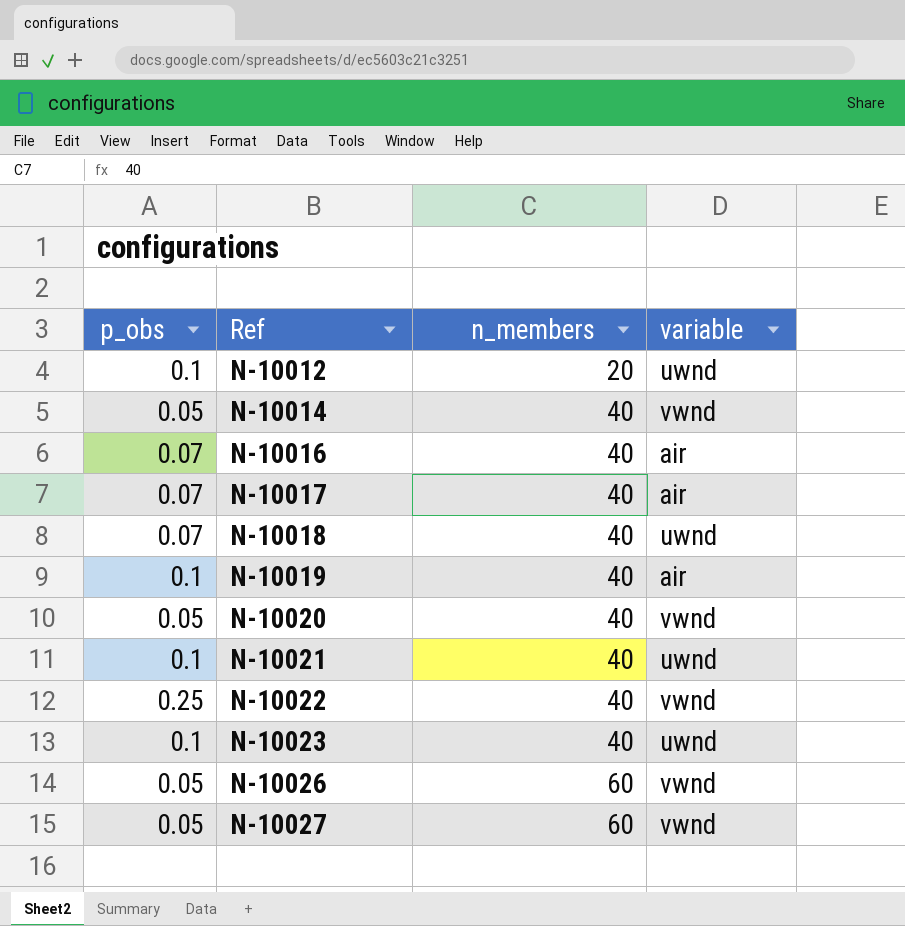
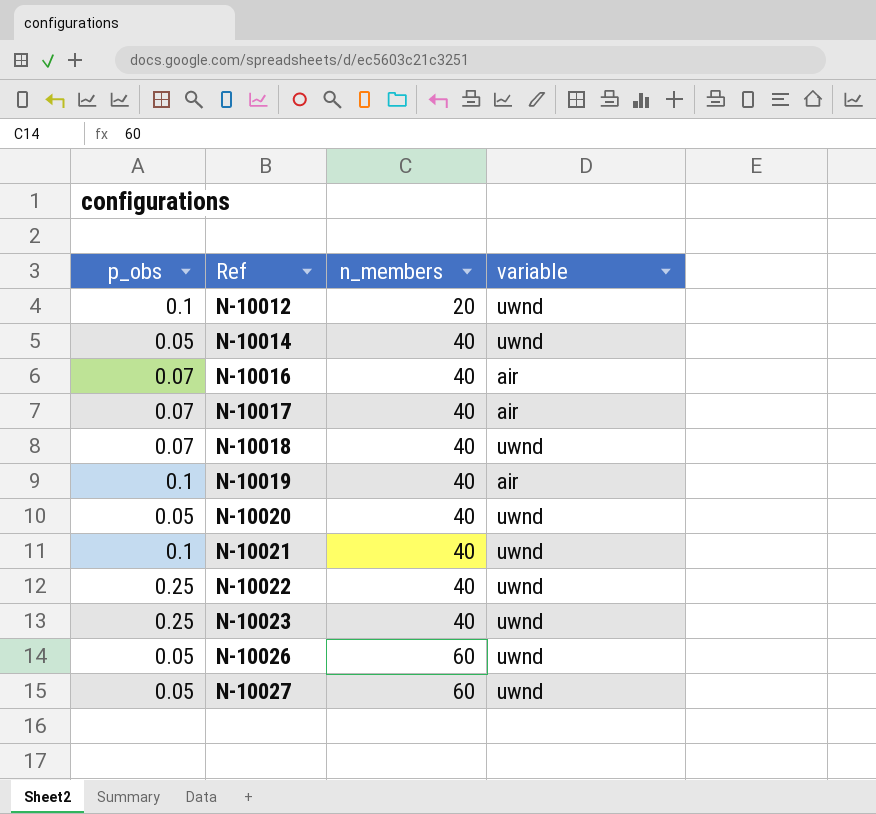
N-10014 | variable: vwnd -> uwnd
N-10020 | variable: vwnd -> uwnd
N-10022 | variable: vwnd -> uwnd
N-10023 | p_obs: 0.1 -> 0.25
N-10026 | variable: vwnd -> uwnd
N-10027 | variable: vwnd -> uwnd

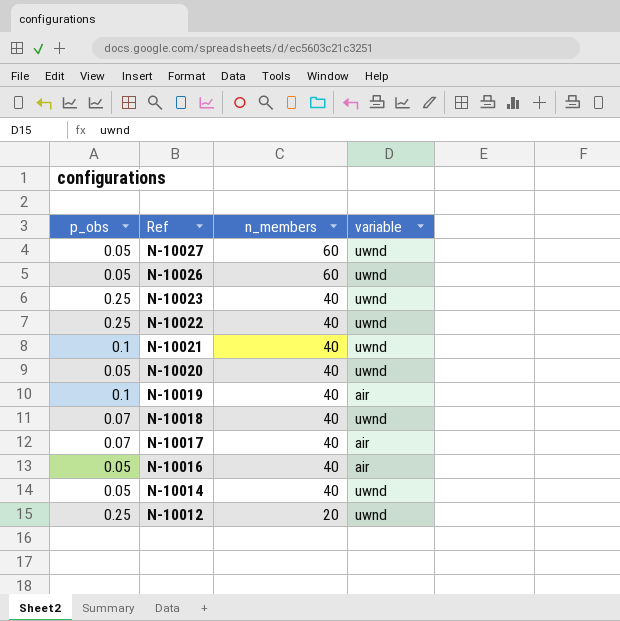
row order: Ref ascending -> Ref descending
N-10016 | p_obs: 0.07 -> 0.05
N-10012 | p_obs: 0.1 -> 0.25

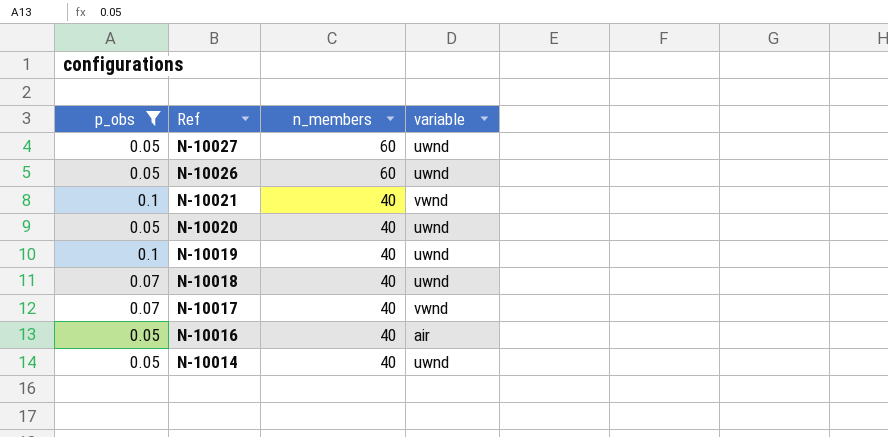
filter: none -> p_obs != 0.25
N-10021 | variable: uwnd -> vwnd
N-10019 | variable: air -> uwnd
N-10017 | variable: air -> vwnd

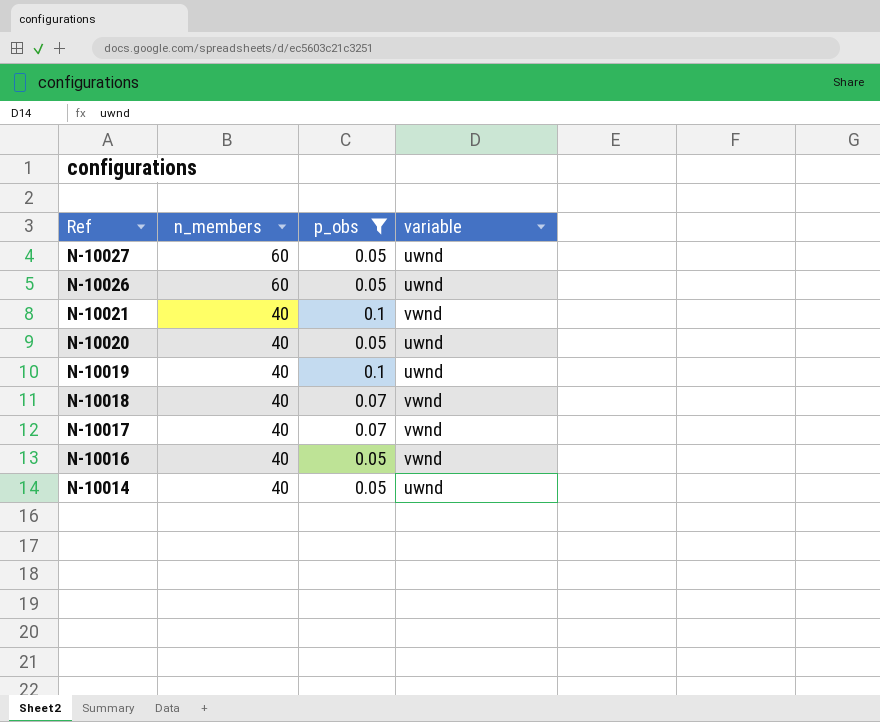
column p_obs | position: 1 -> 3
N-10018 | variable: uwnd -> vwnd
N-10016 | variable: air -> vwnd

